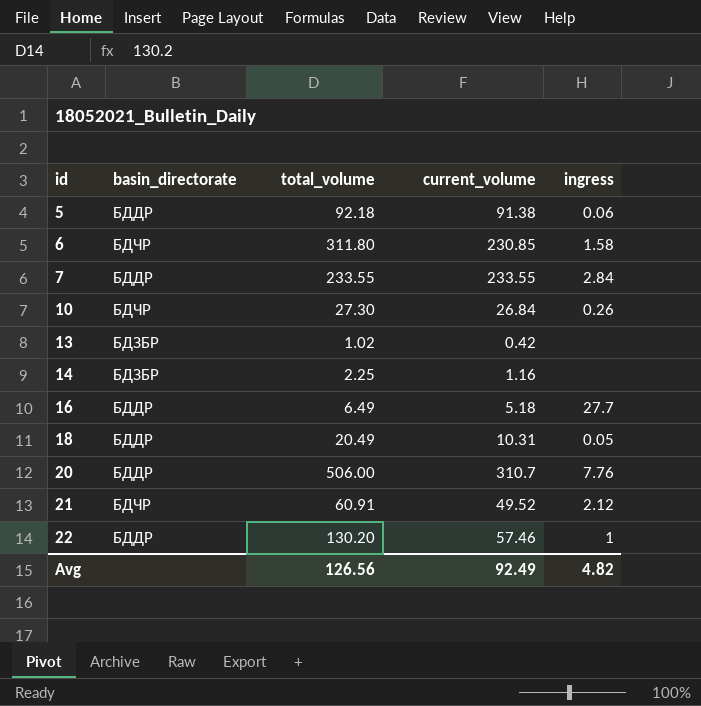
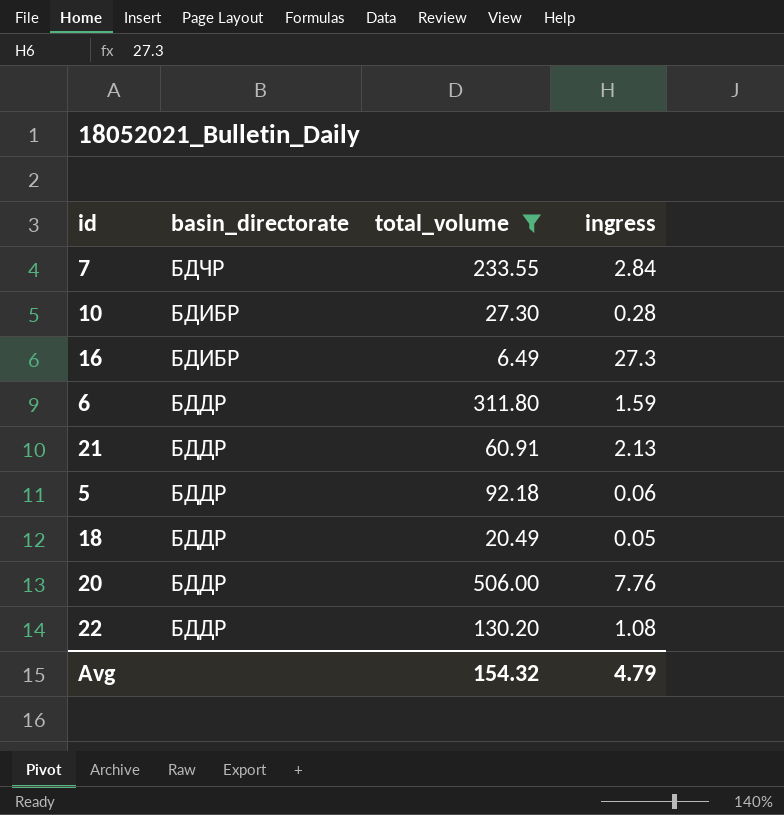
filter: none -> total_volume >= 6.49
row order: id ascending -> basin_directorate descending
column current_volume | position: 4 -> none
7 | basin_directorate: БДДР -> БДЧР
10 | basin_directorate: БДЧР -> БДИБР
10 | ingress: 0.26 -> 0.28
16 | basin_directorate: БДДР -> БДИБР
16 | ingress: 27.7 -> 27.3
6 | basin_directorate: БДЧР -> БДДР
6 | ingress: 1.58 -> 1.59
21 | basin_directorate: БДЧР -> БДДР
21 | ingress: 2.12 -> 2.13
22 | ingress: 1 -> 1.08
Avg | total_volume: 126.56 -> 154.32
Avg | ingress: 4.82 -> 4.79

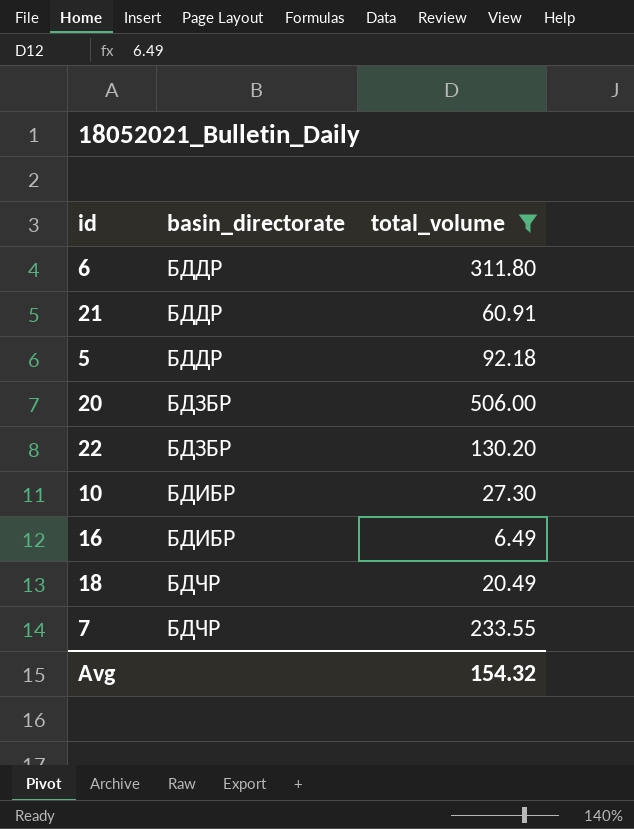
row order: basin_directorate descending -> basin_directorate ascending
column ingress | position: 4 -> none
20 | basin_directorate: БДДР -> БДЗБР
22 | basin_directorate: БДДР -> БДЗБР
18 | basin_directorate: БДДР -> БДЧР

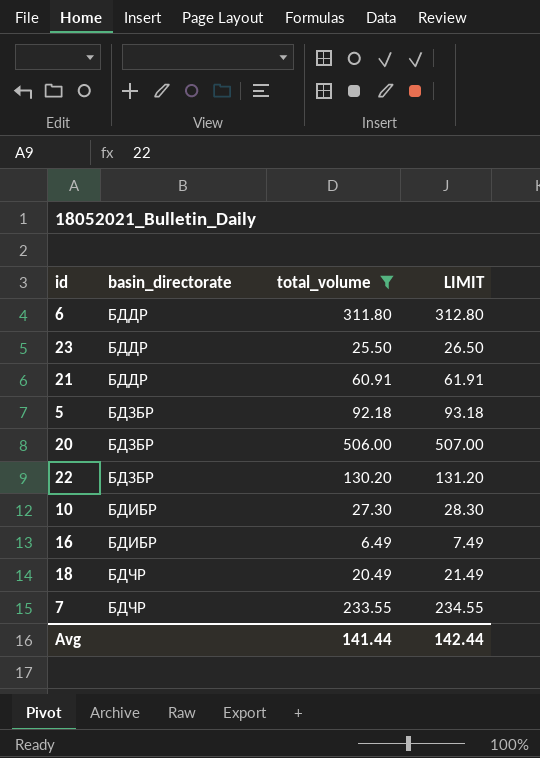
column LIMIT | formula: none -> [total_volume] + 1
row 23: none -> БДДР | 25.50 | 26.50
5 | basin_directorate: БДДР -> БДЗБР
Avg | total_volume: 154.32 -> 141.44

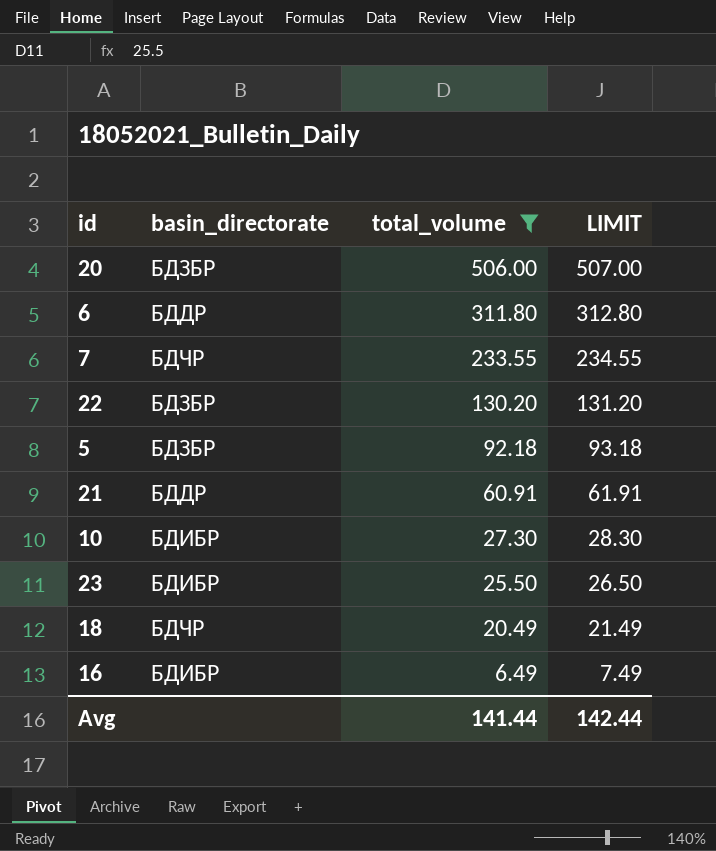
row order: basin_directorate ascending -> total_volume descending
23 | basin_directorate: БДДР -> БДИБР

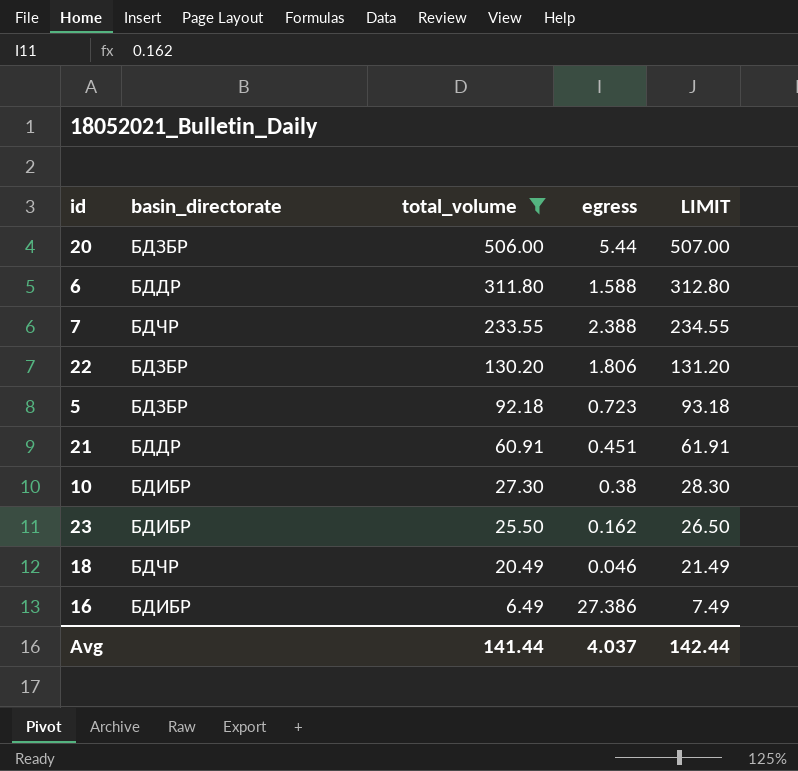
column egress | position: none -> 4

